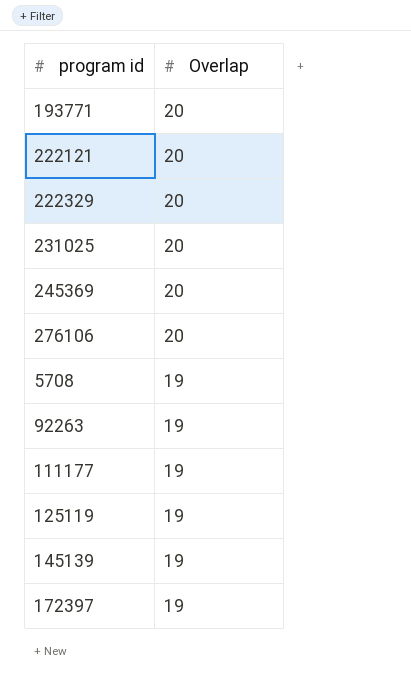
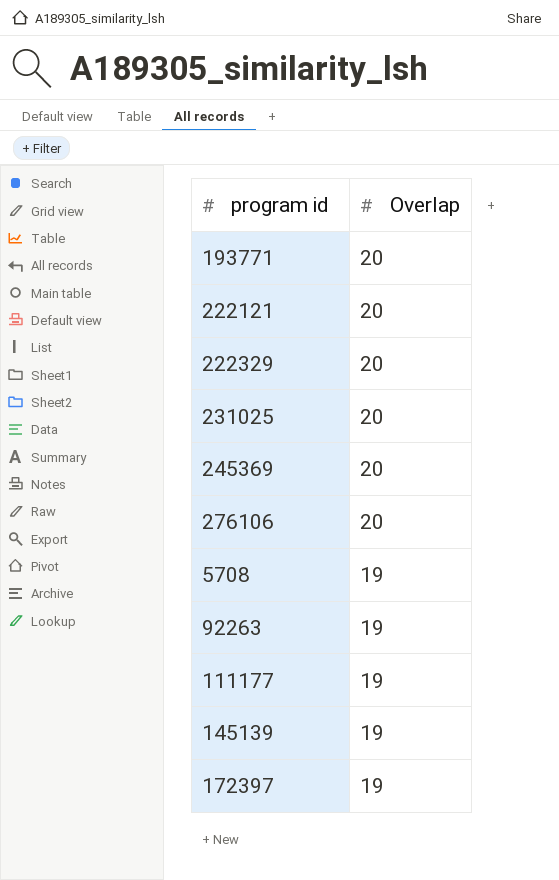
row 125119: 19 -> none

